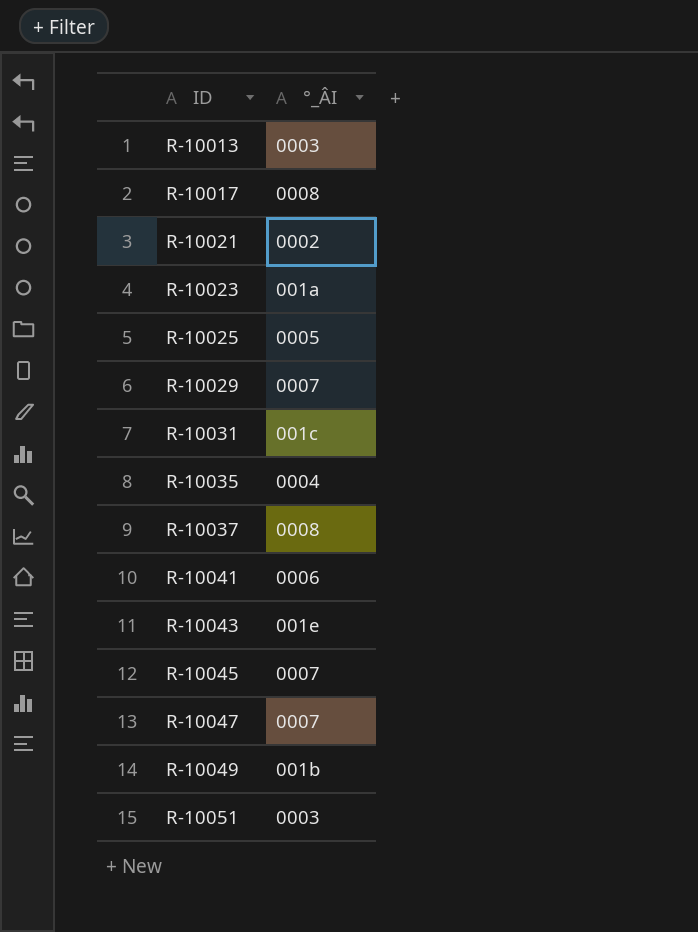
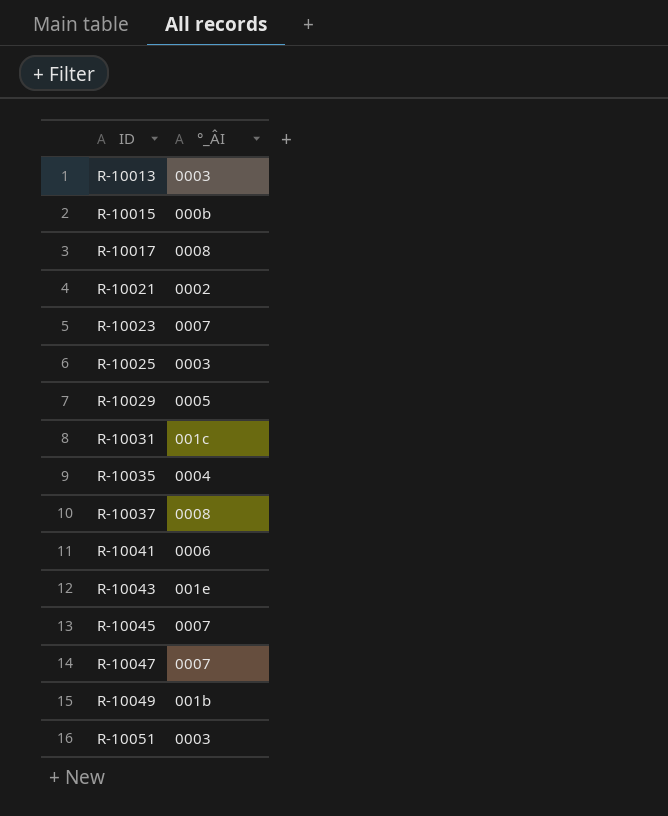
row R-10015: none -> 000b
R-10023 | °_ÂI: 001a -> 0007
R-10025 | °_ÂI: 0005 -> 0003
R-10029 | °_ÂI: 0007 -> 0005

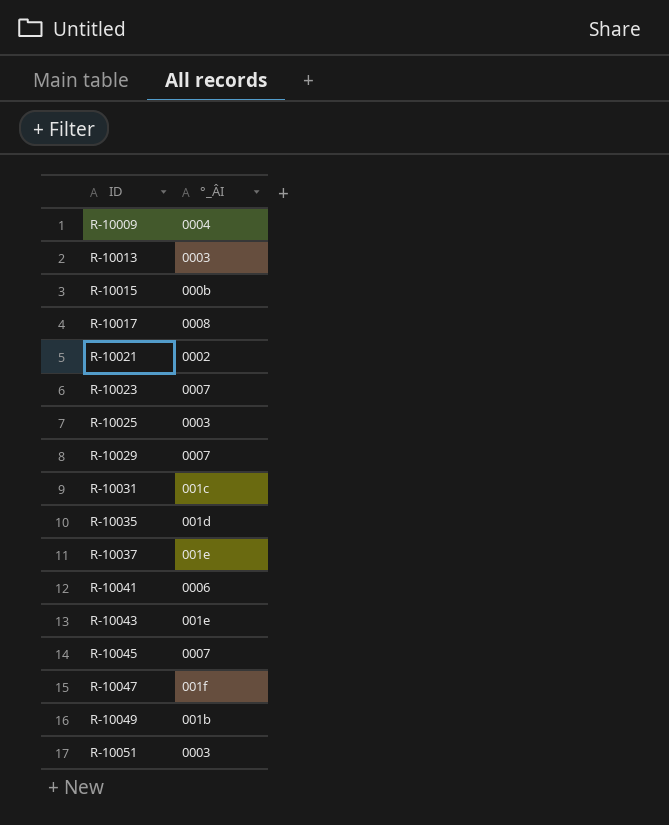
row R-10009: none -> 0004
R-10029 | °_ÂI: 0005 -> 0007
R-10035 | °_ÂI: 0004 -> 001d
R-10037 | °_ÂI: 0008 -> 001e
R-10047 | °_ÂI: 0007 -> 001f

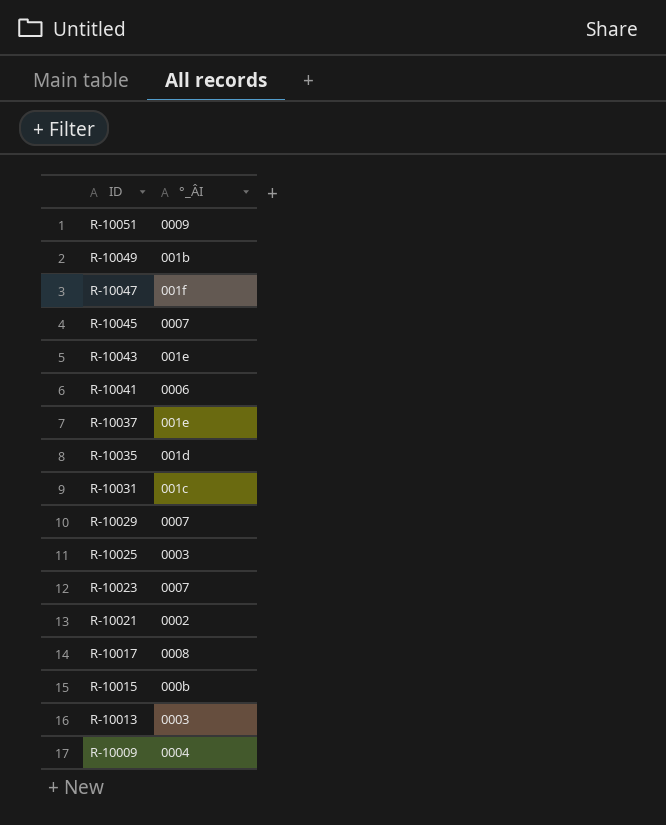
row order: ID ascending -> ID descending
R-10051 | °_ÂI: 0003 -> 0009

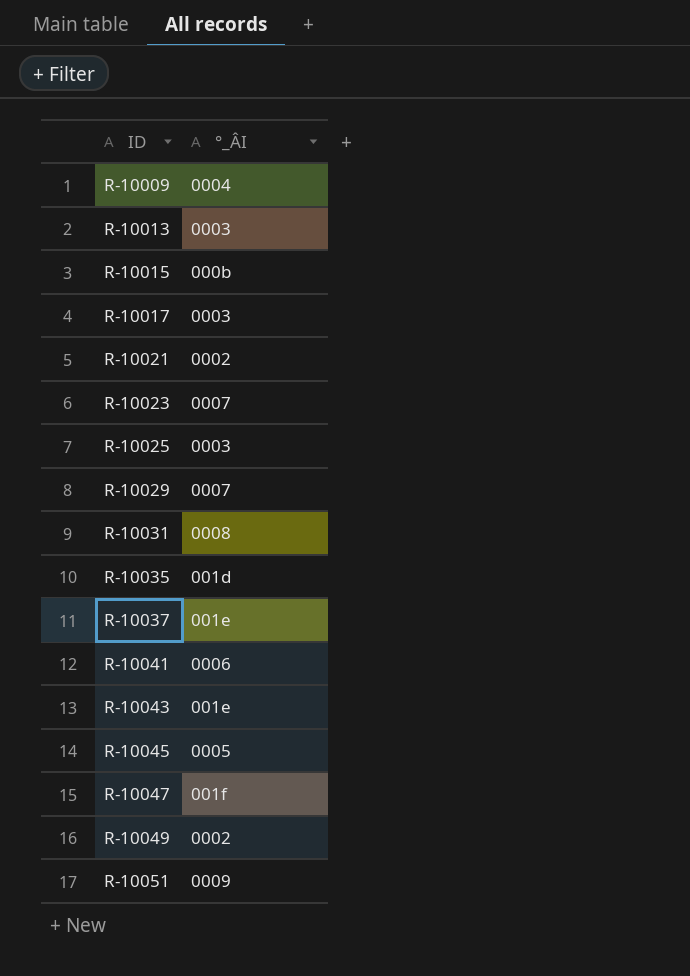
row order: ID descending -> ID ascending
R-10017 | °_ÂI: 0008 -> 0003
R-10031 | °_ÂI: 001c -> 0008
R-10045 | °_ÂI: 0007 -> 0005
R-10049 | °_ÂI: 001b -> 0002

